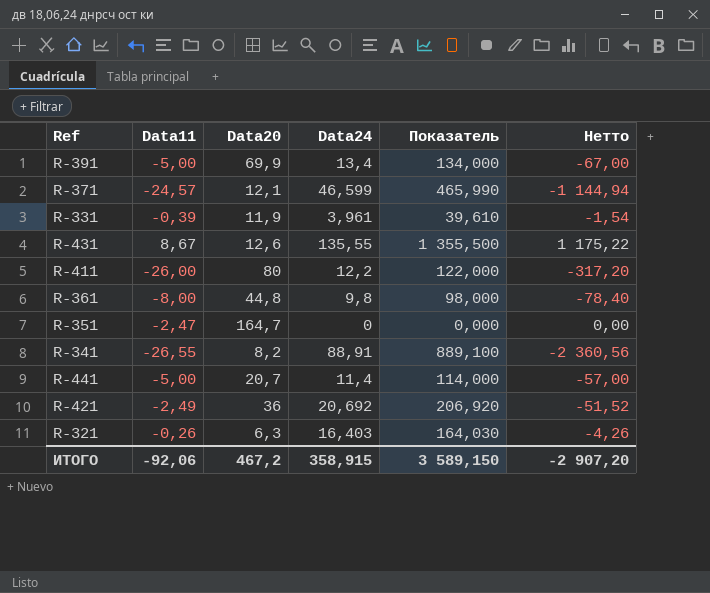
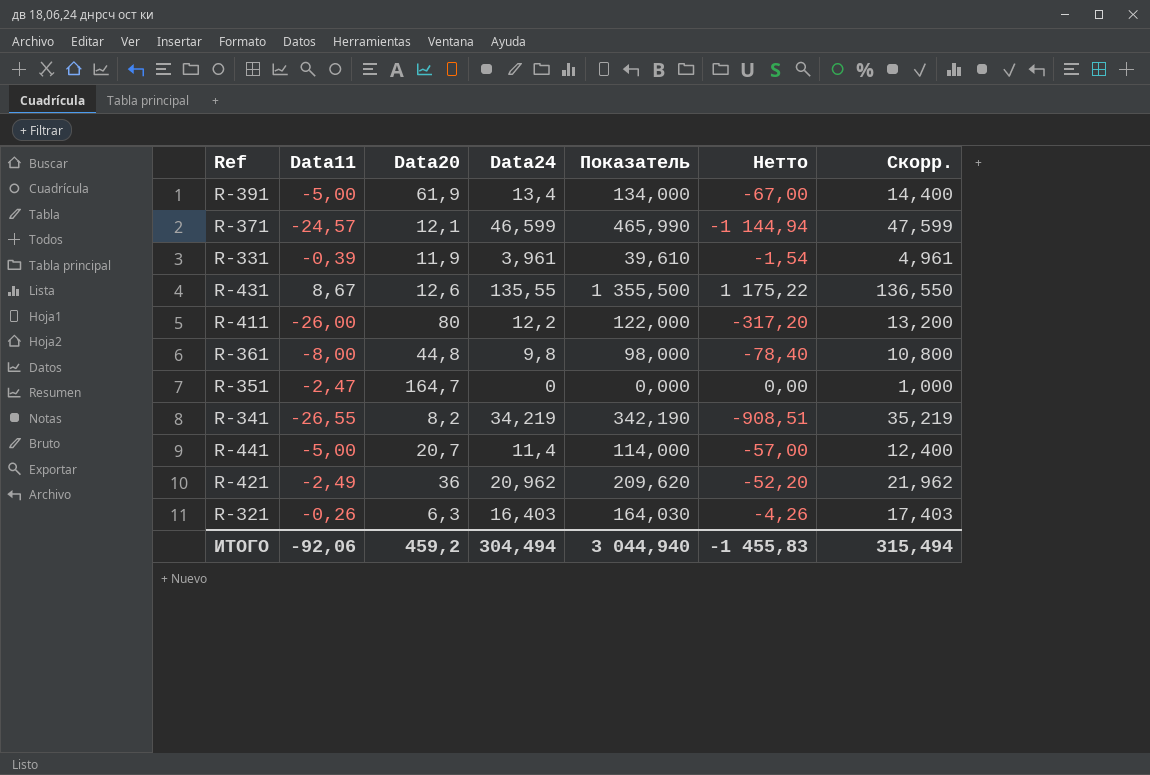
column Скорр. | formula: none -> [Data24] + 1
R-391 | Data20: 69,9 -> 61,9
R-341 | Data24: 88,91 -> 34,219
R-341 | Показатель: 889,100 -> 342,190
R-341 | Нетто: -2 360,56 -> -908,51
R-421 | Data24: 20,692 -> 20,962
R-421 | Показатель: 206,920 -> 209,620
R-421 | Нетто: -51,52 -> -52,20
ИТОГО | Data20: 467,2 -> 459,2
ИТОГО | Data24: 358,915 -> 304,494
ИТОГО | Показатель: 3 589,150 -> 3 044,940
ИТОГО | Нетто: -2 907,20 -> -1 455,83

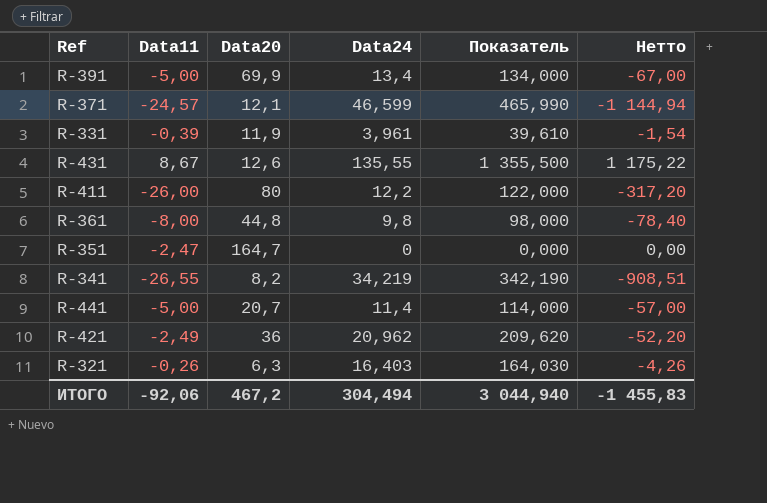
column Скорр. | formula: [Data24] + 1 -> none
R-391 | Data20: 61,9 -> 69,9
ИТОГО | Data20: 459,2 -> 467,2

